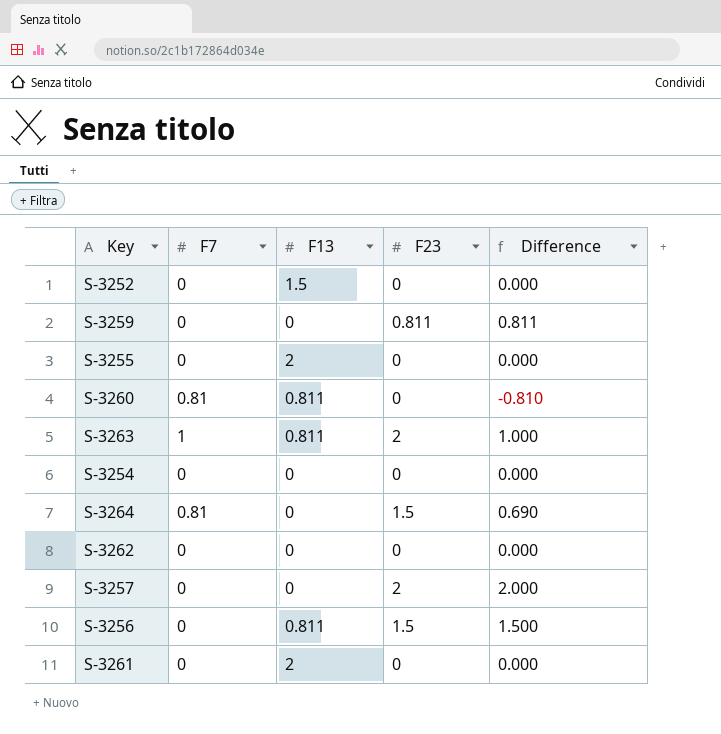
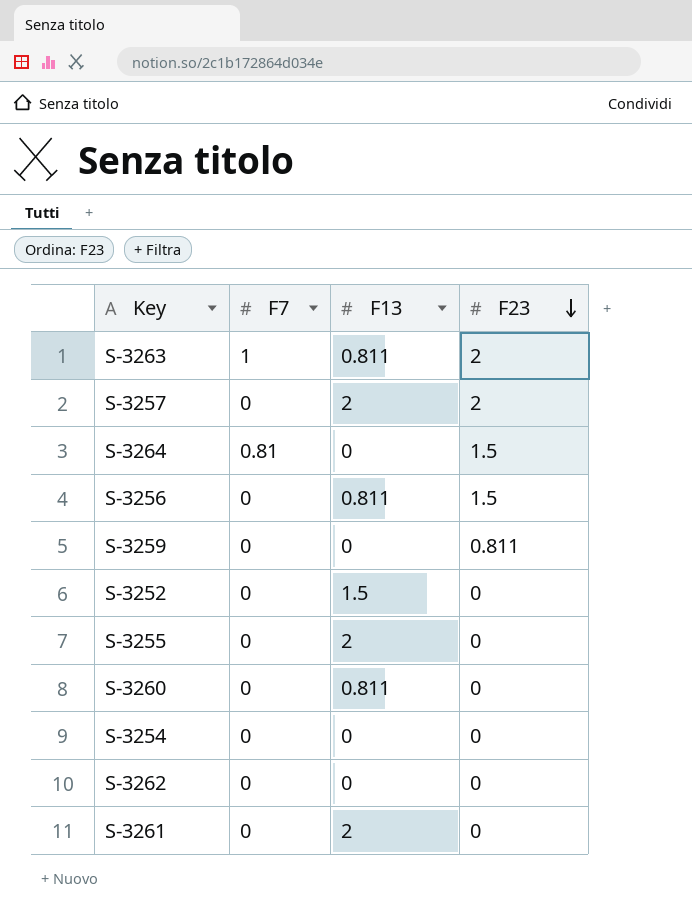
row order: none -> F23 descending
column Difference | formula: [F23] - [F7] -> none
S-3257 | F13: 0 -> 2
S-3260 | F7: 0.81 -> 0

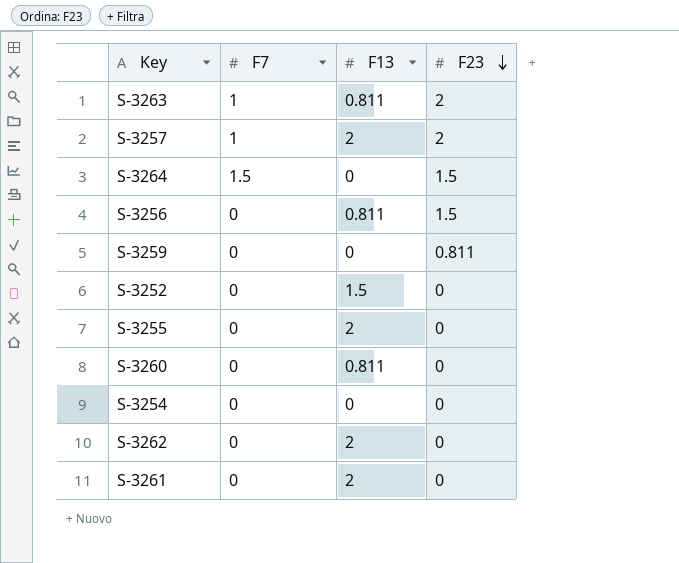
S-3257 | F7: 0 -> 1
S-3264 | F7: 0.81 -> 1.5
S-3262 | F13: 0 -> 2

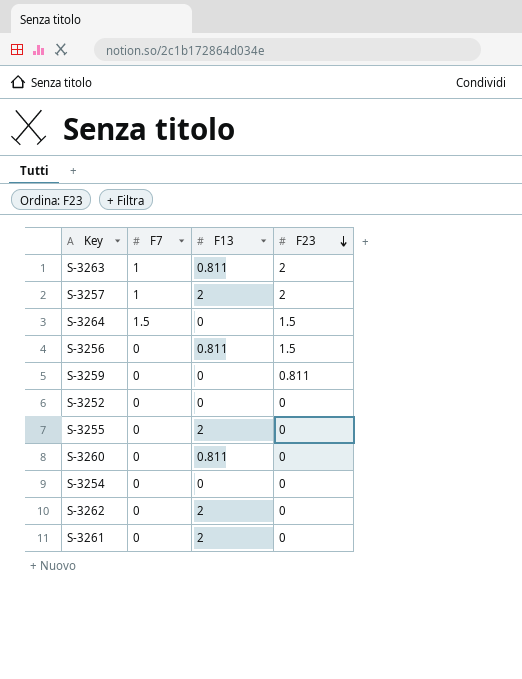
S-3252 | F13: 1.5 -> 0

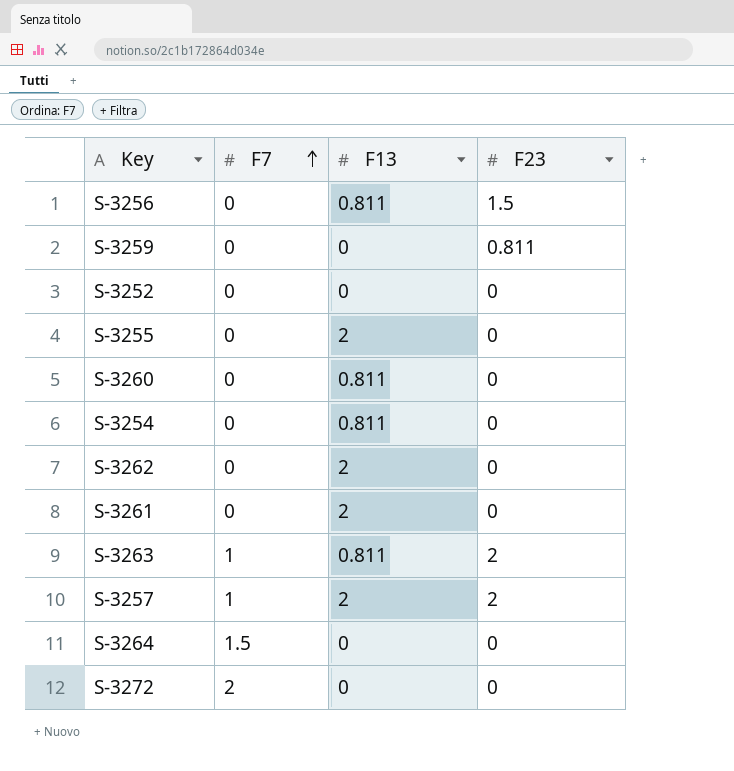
row order: F23 descending -> F7 ascending
S-3254 | F13: 0 -> 0.811
S-3264 | F23: 1.5 -> 0
row S-3272: none -> 2 | 0 | 0

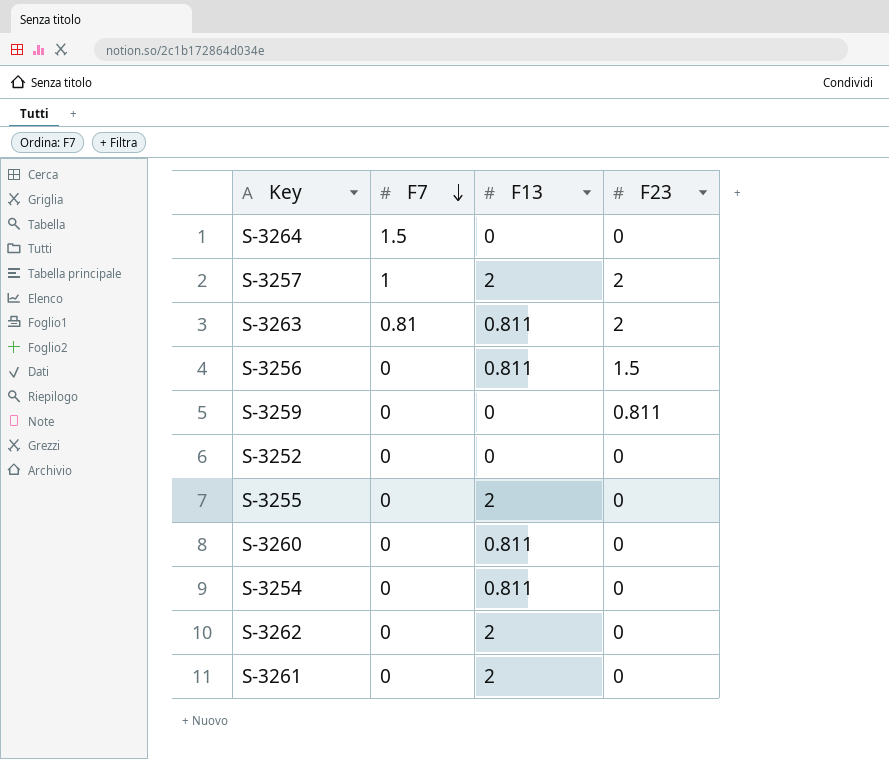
row order: F7 ascending -> F7 descending
row S-3272: 2 | 0 | 0 -> none
S-3263 | F7: 1 -> 0.81

